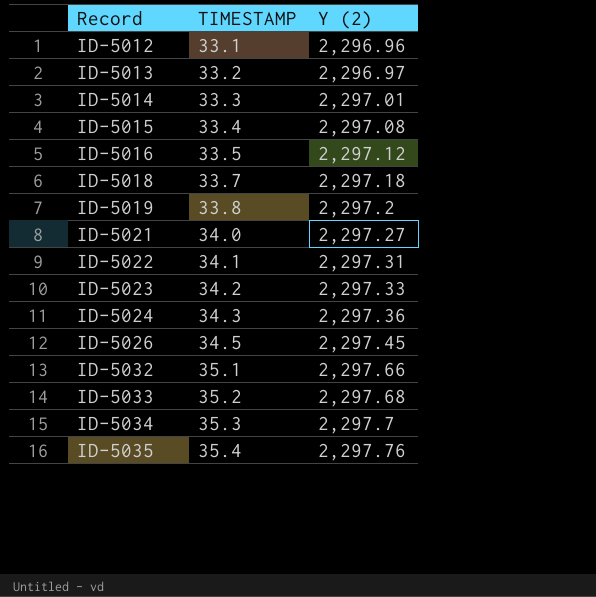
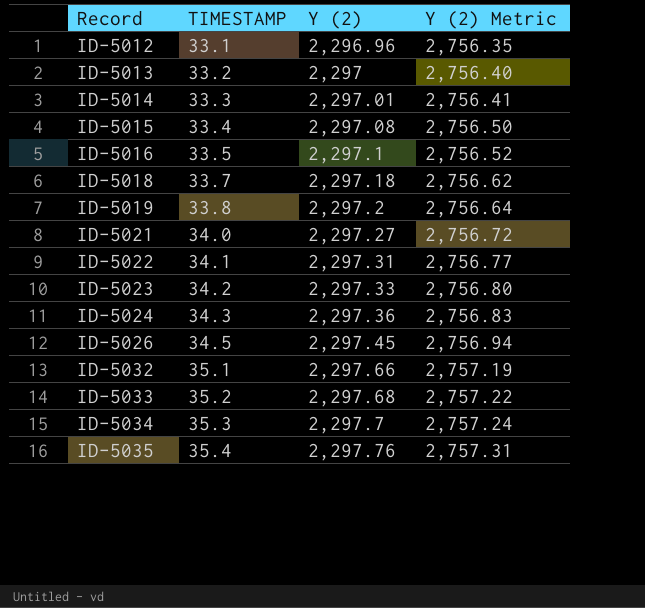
column Y (2) Metric | formula: none -> [Y (2)] * 1.2
ID-5013 | Y (2): 2,296.97 -> 2,297
ID-5016 | Y (2): 2,297.12 -> 2,297.1

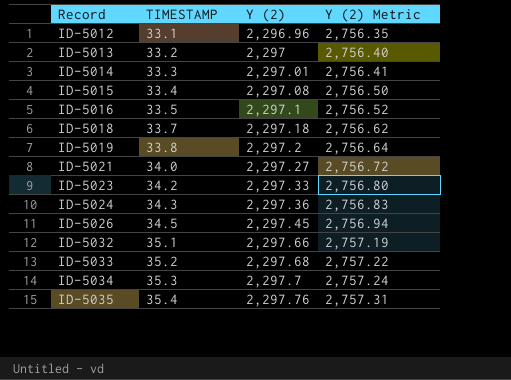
row ID-5022: 34.1 | 2,297.31 | 2,756.77 -> none

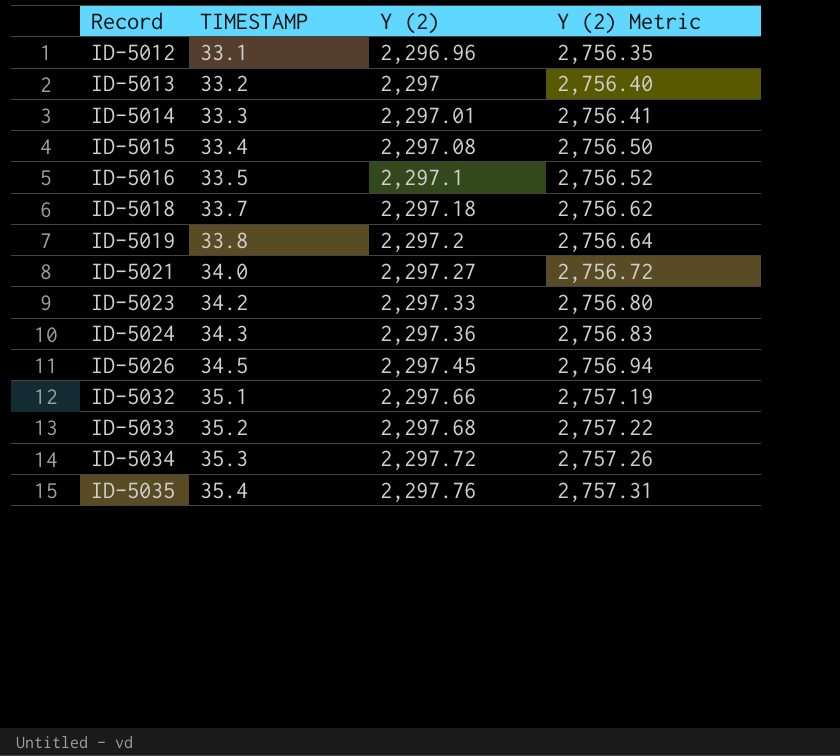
ID-5034 | Y (2): 2,297.7 -> 2,297.72
ID-5034 | Y (2) Metric: 2,757.24 -> 2,757.26

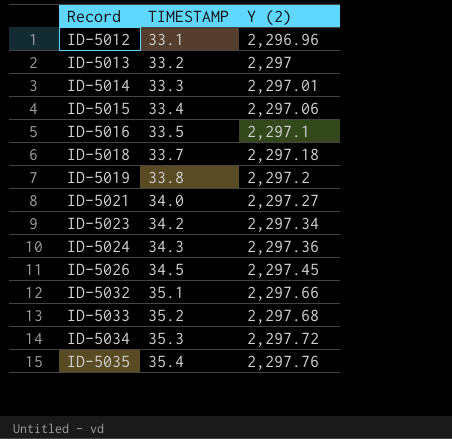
column Y (2) Metric | formula: [Y (2)] * 1.2 -> none
ID-5015 | Y (2): 2,297.08 -> 2,297.06
ID-5023 | Y (2): 2,297.33 -> 2,297.34

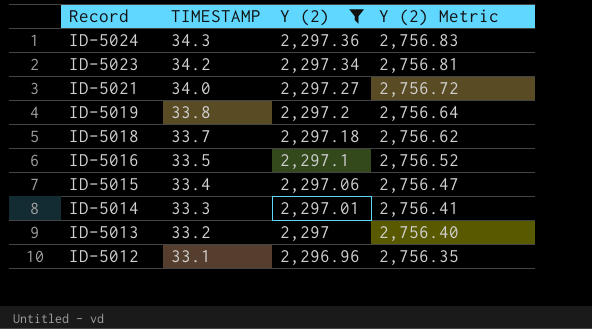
filter: none -> Y (2) <= 2,297.36
row order: Record ascending -> Record descending
column Y (2) Metric | formula: none -> [Y (2)] * 1.2

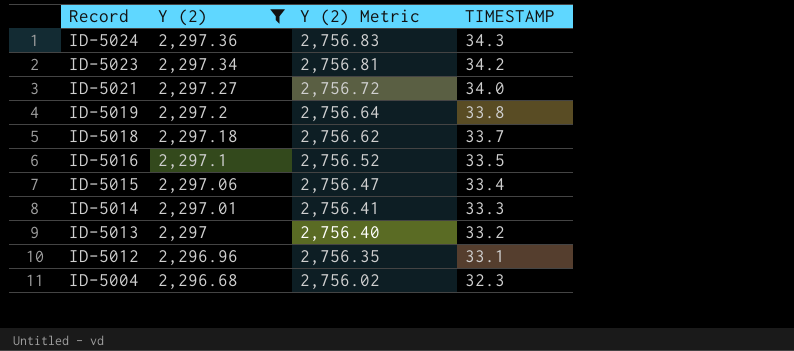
column TIMESTAMP | position: 2 -> 4
row ID-5004: none -> 2,296.68 | 2,756.02 | 32.3

